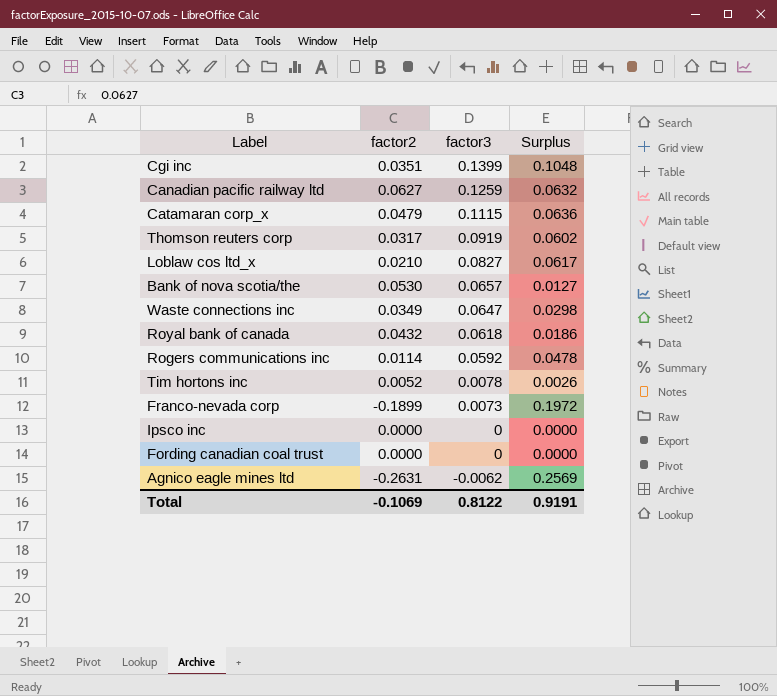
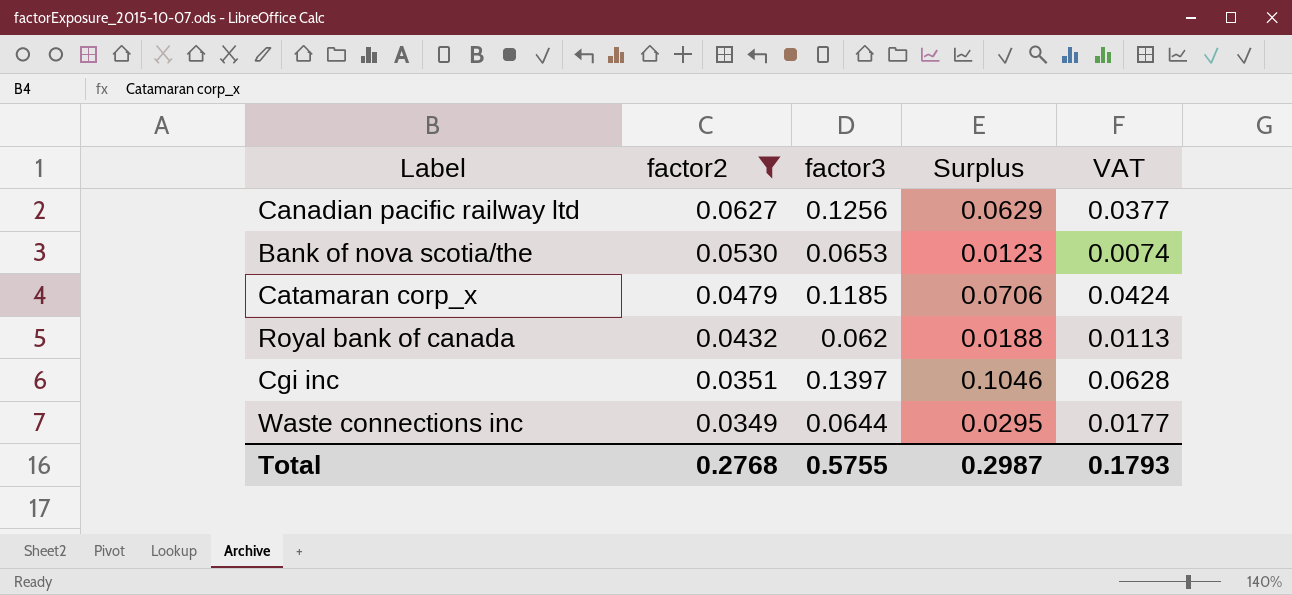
filter: none -> factor2 >= 0.0349
row order: factor3 descending -> factor2 descending
column VAT | formula: none -> [Surplus] * 0.6
Canadian pacific railway ltd | factor3: 0.1259 -> 0.1256
Canadian pacific railway ltd | Surplus: 0.0632 -> 0.0629
Bank of nova scotia/the | factor3: 0.0657 -> 0.0653
Bank of nova scotia/the | Surplus: 0.0127 -> 0.0123
Catamaran corp_x | factor3: 0.1115 -> 0.1185
Catamaran corp_x | Surplus: 0.0636 -> 0.0706
Royal bank of canada | factor3: 0.0618 -> 0.062
Royal bank of canada | Surplus: 0.0186 -> 0.0188
Cgi inc | factor3: 0.1399 -> 0.1397
Cgi inc | Surplus: 0.1048 -> 0.1046
Waste connections inc | factor3: 0.0647 -> 0.0644
Waste connections inc | Surplus: 0.0298 -> 0.0295
Total | factor2: -0.1069 -> 0.2768
Total | factor3: 0.8122 -> 0.5755
Total | Surplus: 0.9191 -> 0.2987

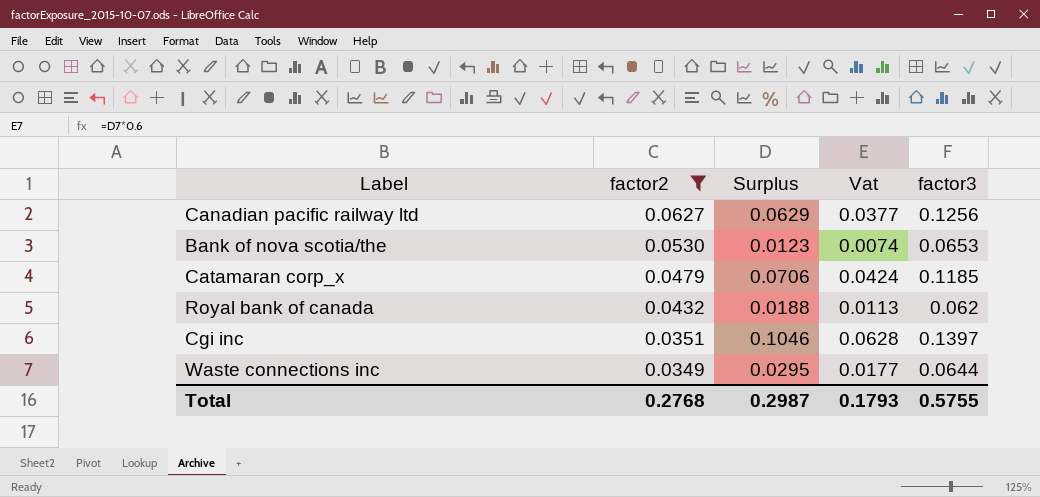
column name: VAT -> Vat
column factor3 | position: 3 -> 5

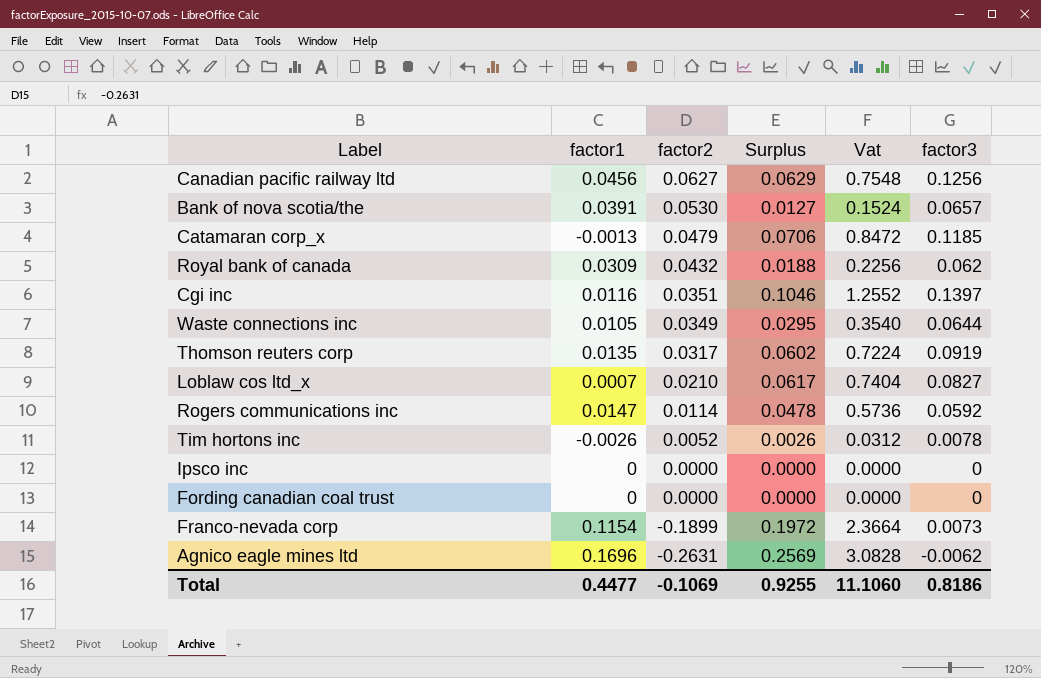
filter: factor2 >= 0.0349 -> none
column factor1 | position: none -> 2
column Vat | formula: [Surplus] * 0.6 -> [Surplus] * 12
Bank of nova scotia/the | Surplus: 0.0123 -> 0.0127
Bank of nova scotia/the | factor3: 0.0653 -> 0.0657
Total | factor2: 0.2768 -> -0.1069
Total | Surplus: 0.2987 -> 0.9255
Total | Vat: 0.1793 -> 11.1060
Total | factor3: 0.5755 -> 0.8186

